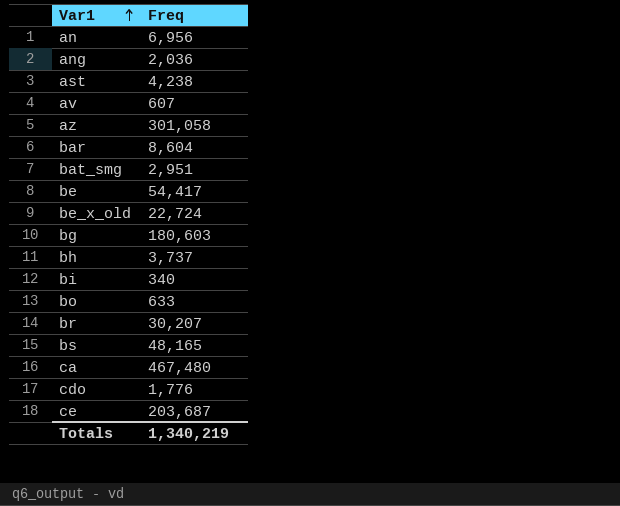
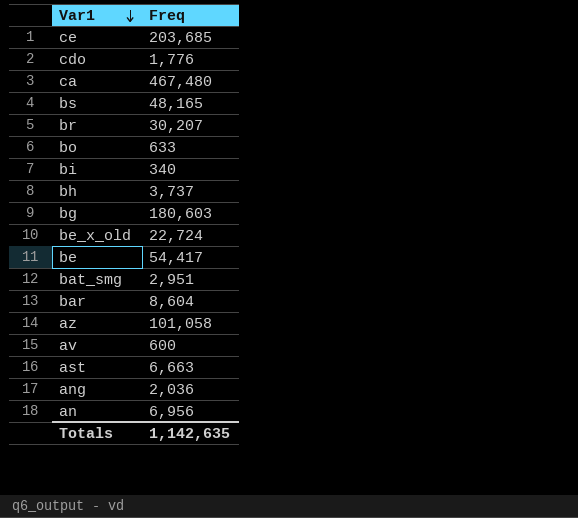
row order: Var1 ascending -> Var1 descending
ce | Freq: 203,687 -> 203,685
az | Freq: 301,058 -> 101,058
av | Freq: 607 -> 600
ast | Freq: 4,238 -> 6,663
Totals | Freq: 1,340,219 -> 1,142,635

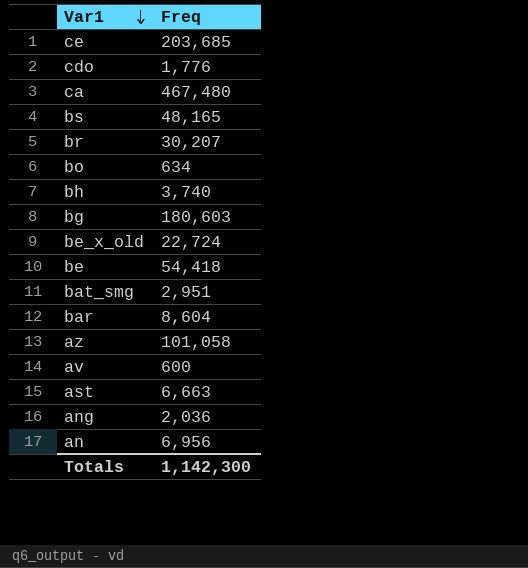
row bi: 340 -> none
bo | Freq: 633 -> 634
bh | Freq: 3,737 -> 3,740
be | Freq: 54,417 -> 54,418
Totals | Freq: 1,142,635 -> 1,142,300

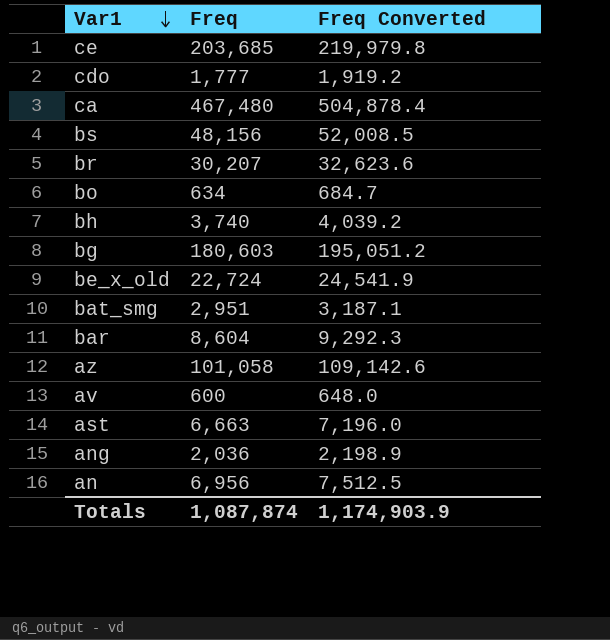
column Freq Converted | formula: none -> [Freq] * 1.08
row be: 54,418 -> none
cdo | Freq: 1,776 -> 1,777
bs | Freq: 48,165 -> 48,156
Totals | Freq: 1,142,300 -> 1,087,874

